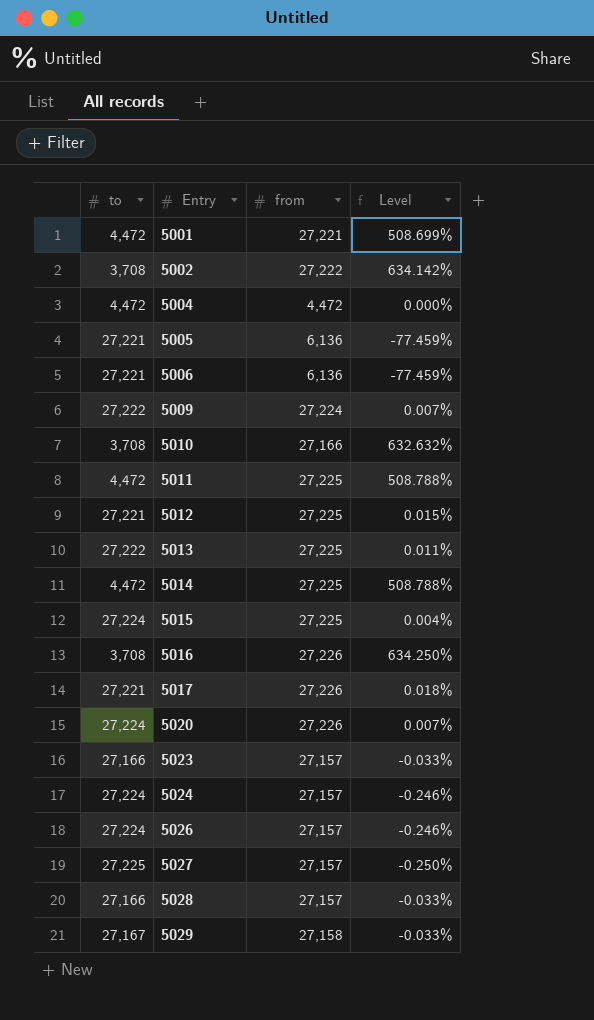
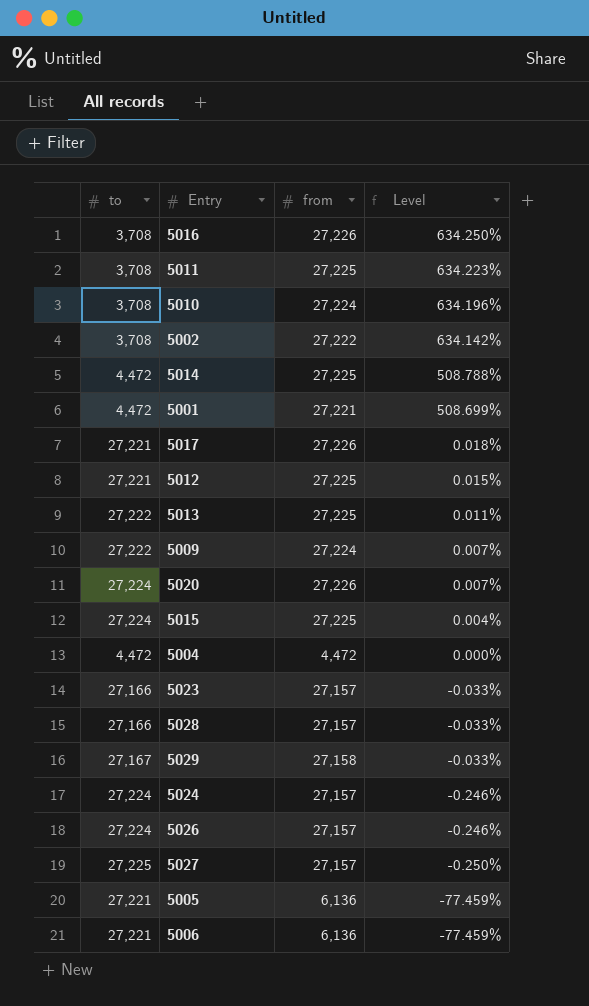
row order: Entry ascending -> Level descending
5011 | to: 4,472 -> 3,708
5011 | Level: 508.788% -> 634.223%
5010 | from: 27,166 -> 27,224
5010 | Level: 632.632% -> 634.196%

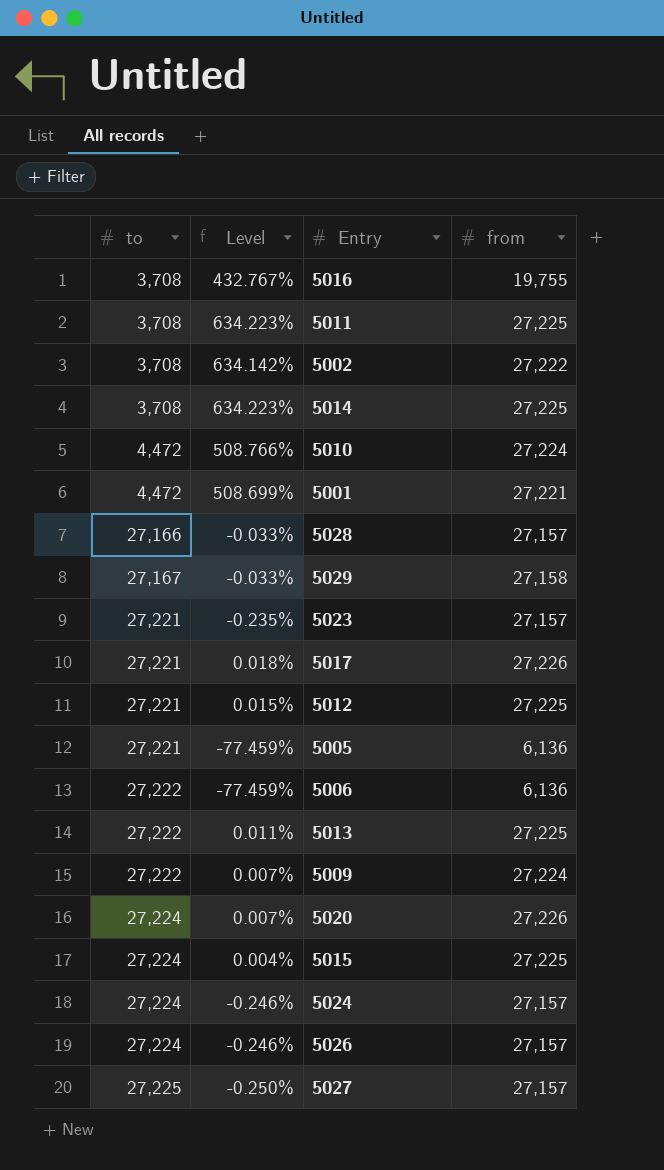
row order: Level descending -> to ascending
column Level | position: 4 -> 2
row 5004: 4,472 | 4,472 | 0.000% -> none
5016 | Level: 634.250% -> 432.767%
5016 | from: 27,226 -> 19,755
5014 | to: 4,472 -> 3,708
5014 | Level: 508.788% -> 634.223%
5010 | to: 3,708 -> 4,472
5010 | Level: 634.196% -> 508.766%
5023 | to: 27,166 -> 27,221
5023 | Level: -0.033% -> -0.235%
5006 | to: 27,221 -> 27,222

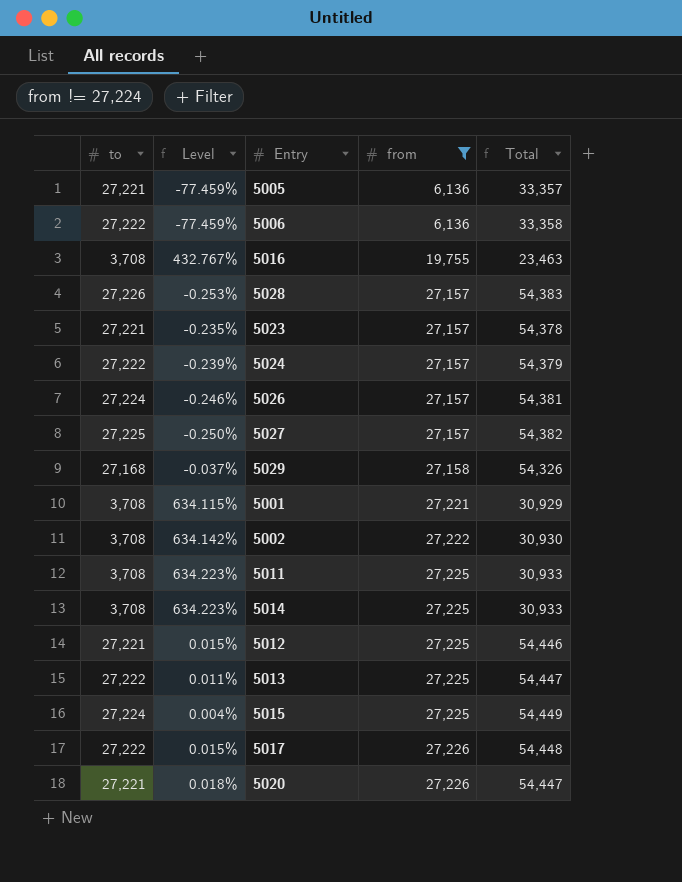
filter: none -> from != 27,224
row order: to ascending -> from ascending
column Total | formula: none -> [to] + [from]
5028 | to: 27,166 -> 27,226
5028 | Level: -0.033% -> -0.253%
5024 | to: 27,224 -> 27,222
5024 | Level: -0.246% -> -0.239%
5029 | to: 27,167 -> 27,168
5029 | Level: -0.033% -> -0.037%
5001 | to: 4,472 -> 3,708
5001 | Level: 508.699% -> 634.115%
5017 | to: 27,221 -> 27,222
5017 | Level: 0.018% -> 0.015%
5020 | to: 27,224 -> 27,221
5020 | Level: 0.007% -> 0.018%

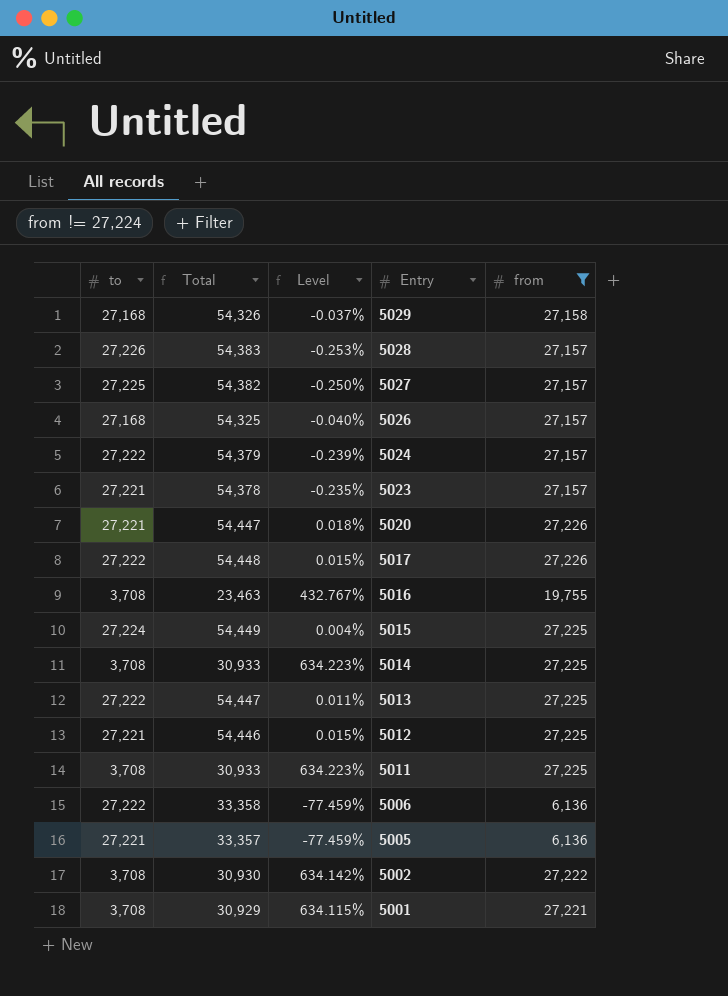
row order: from ascending -> Entry descending
column Total | position: 5 -> 2
5026 | to: 27,224 -> 27,168
5026 | Total: 54,381 -> 54,325
5026 | Level: -0.246% -> -0.040%

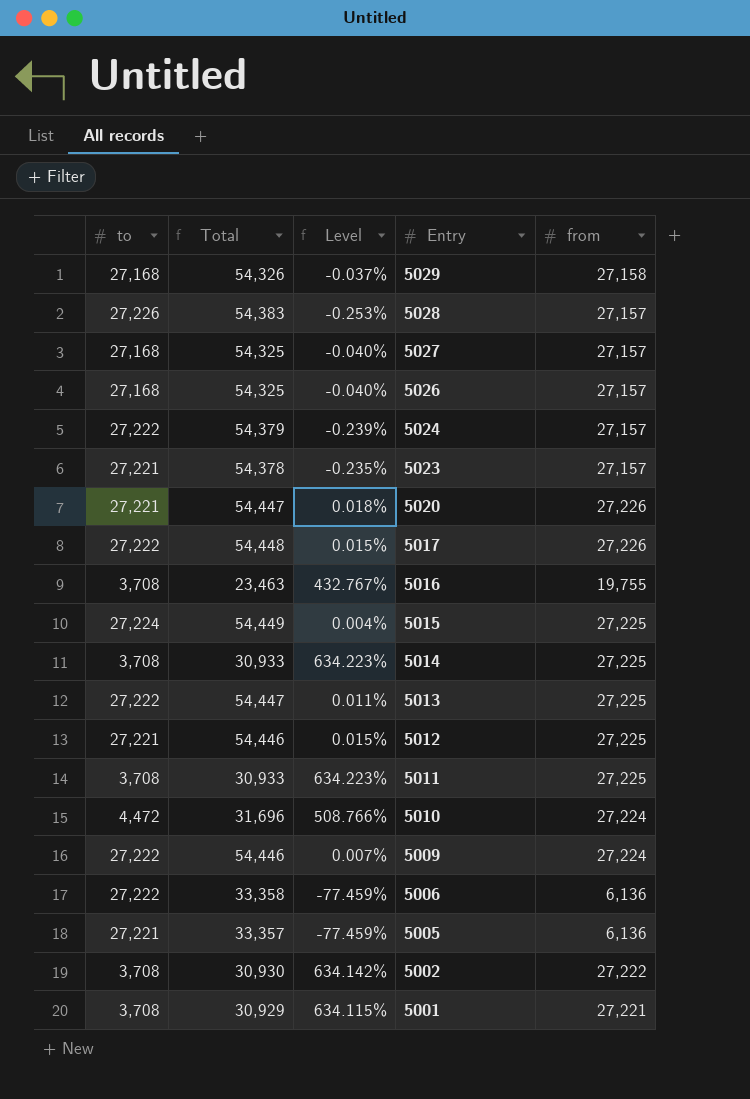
filter: from != 27,224 -> none
5027 | to: 27,225 -> 27,168
5027 | Total: 54,382 -> 54,325
5027 | Level: -0.250% -> -0.040%

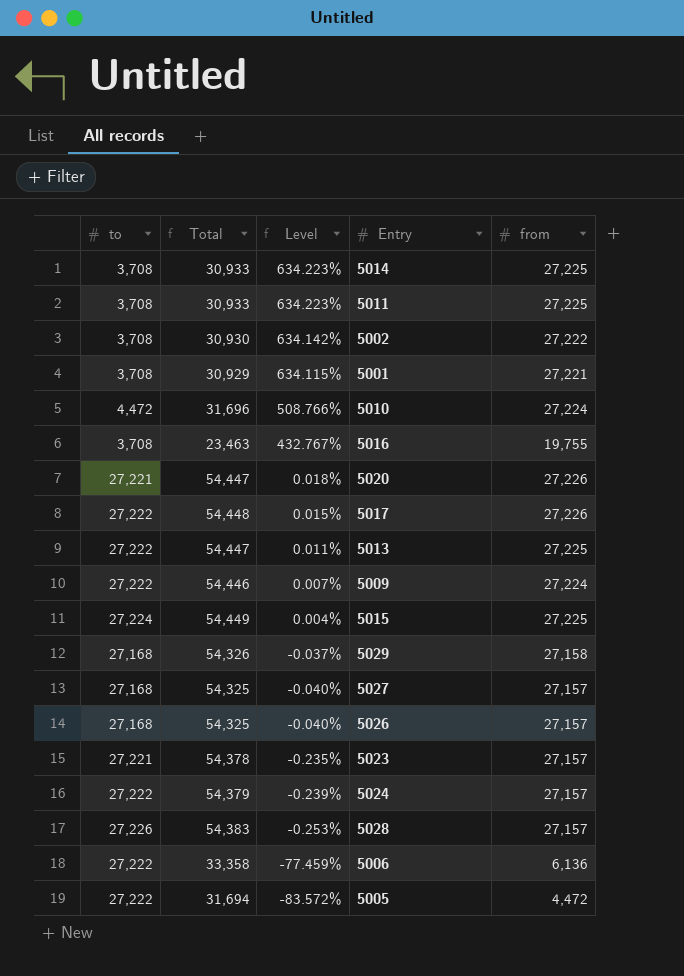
row order: Entry descending -> Level descending
row 5012: 27,221 | 54,446 | 0.015% | 27,225 -> none
5005 | to: 27,221 -> 27,222
5005 | Total: 33,357 -> 31,694
5005 | Level: -77.459% -> -83.572%
5005 | from: 6,136 -> 4,472

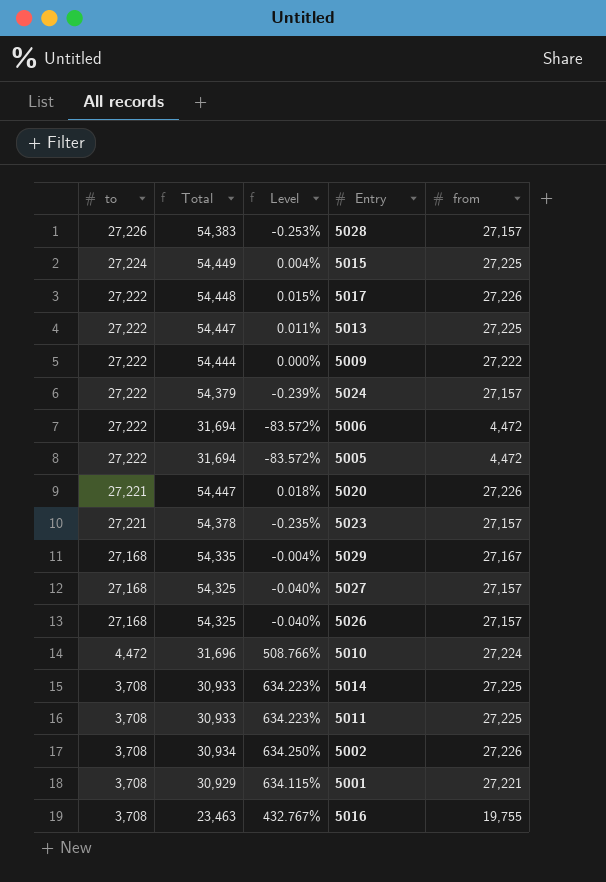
row order: Level descending -> to descending
5009 | Total: 54,446 -> 54,444
5009 | Level: 0.007% -> 0.000%
5009 | from: 27,224 -> 27,222
5006 | Total: 33,358 -> 31,694
5006 | Level: -77.459% -> -83.572%
5006 | from: 6,136 -> 4,472
5029 | Total: 54,326 -> 54,335
5029 | Level: -0.037% -> -0.004%
5029 | from: 27,158 -> 27,167
5002 | Total: 30,930 -> 30,934
5002 | Level: 634.142% -> 634.250%
5002 | from: 27,222 -> 27,226

